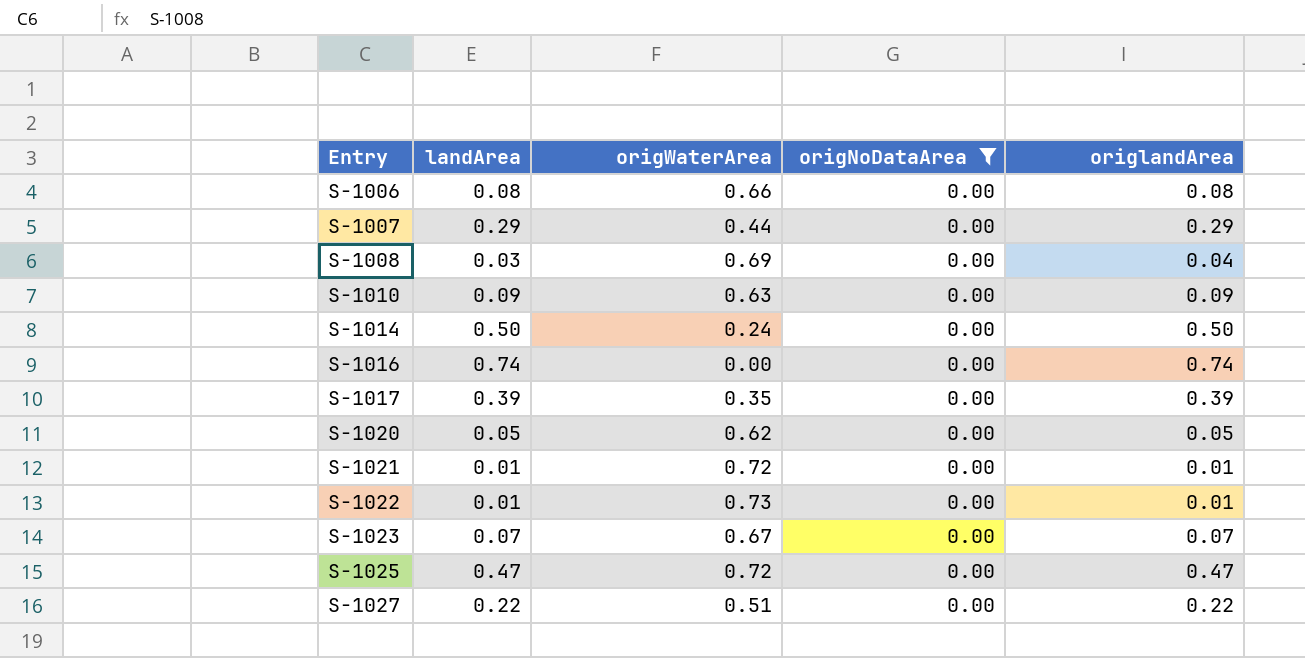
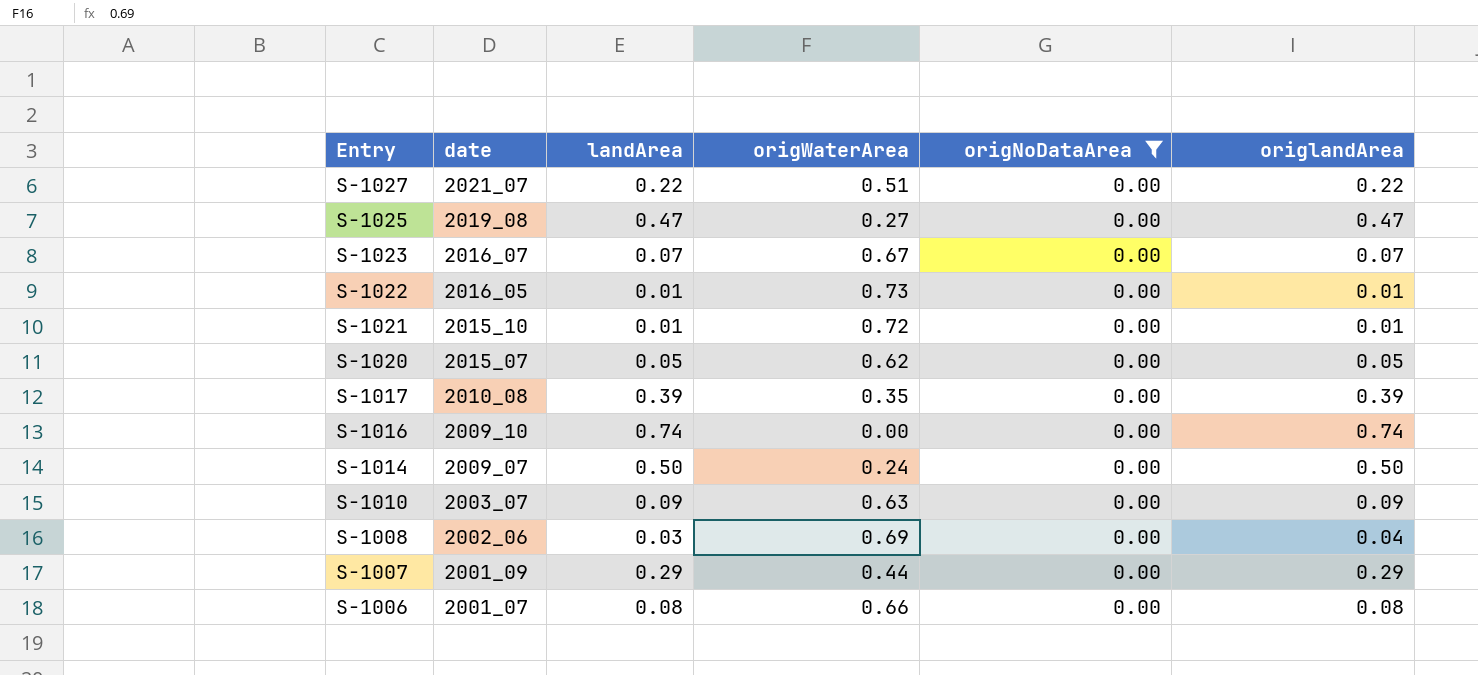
row order: Entry ascending -> Entry descending
column date | position: none -> 2
S-1025 | origWaterArea: 0.72 -> 0.27

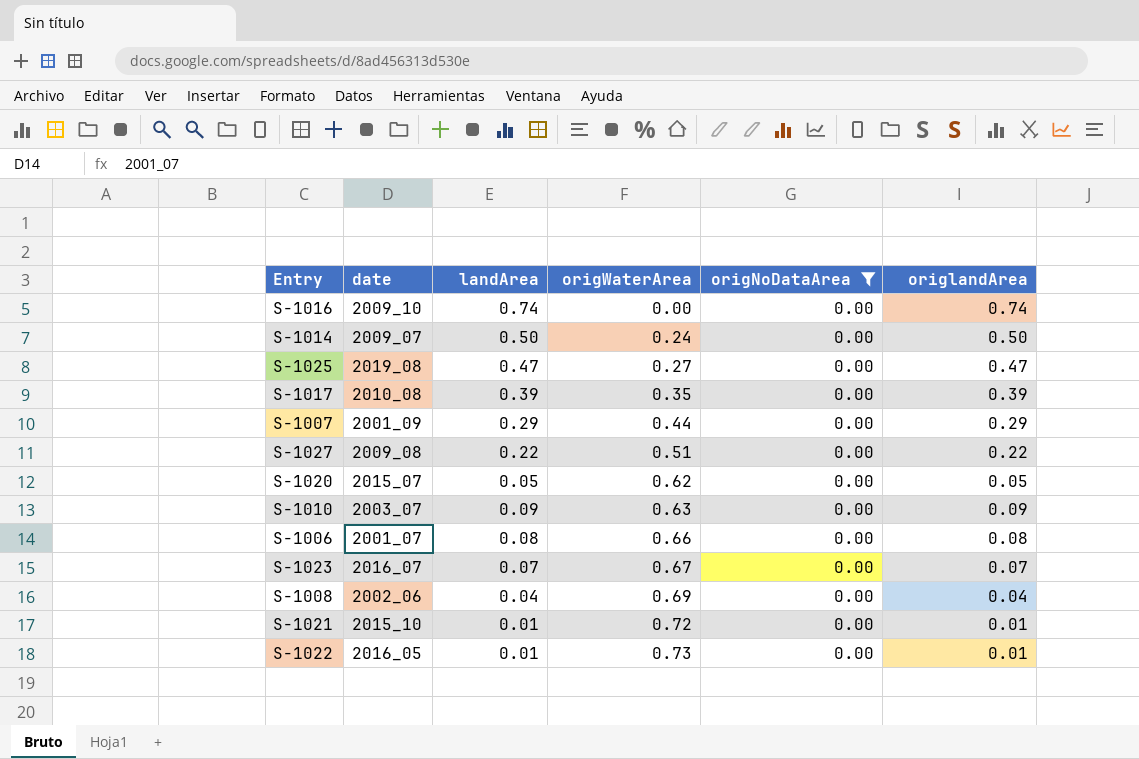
row order: Entry descending -> origWaterArea ascending
S-1027 | date: 2021_07 -> 2009_08
S-1008 | landArea: 0.03 -> 0.04

